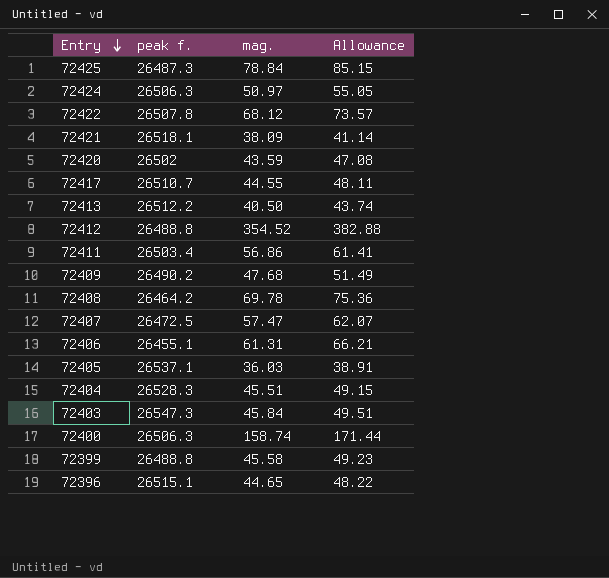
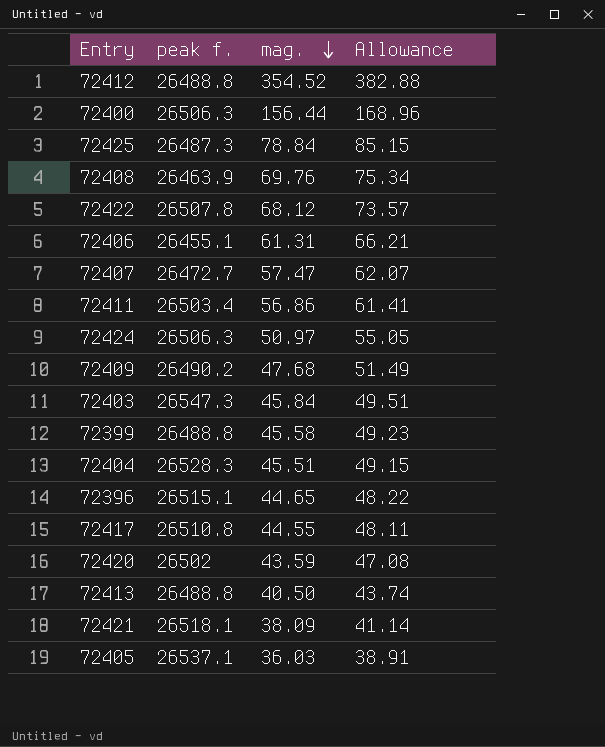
row order: Entry descending -> mag. descending
72400 | mag.: 158.74 -> 156.44
72400 | Allowance: 171.44 -> 168.96
72408 | peak f.: 26464.2 -> 26463.9
72408 | mag.: 69.78 -> 69.76
72408 | Allowance: 75.36 -> 75.34
72407 | peak f.: 26472.5 -> 26472.7
72417 | peak f.: 26510.7 -> 26510.8
72413 | peak f.: 26512.2 -> 26488.8

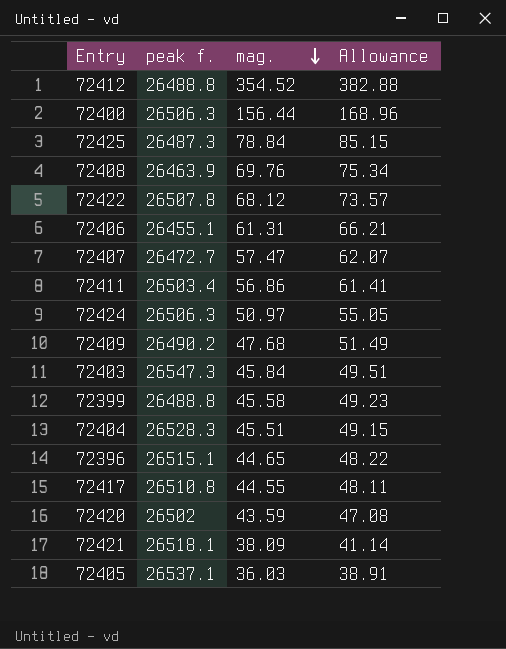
row 72413: 26488.8 | 40.50 | 43.74 -> none

